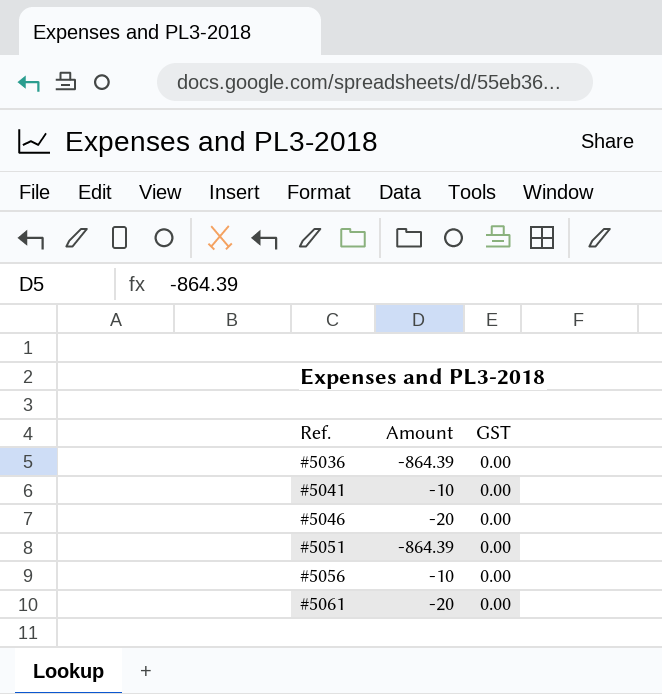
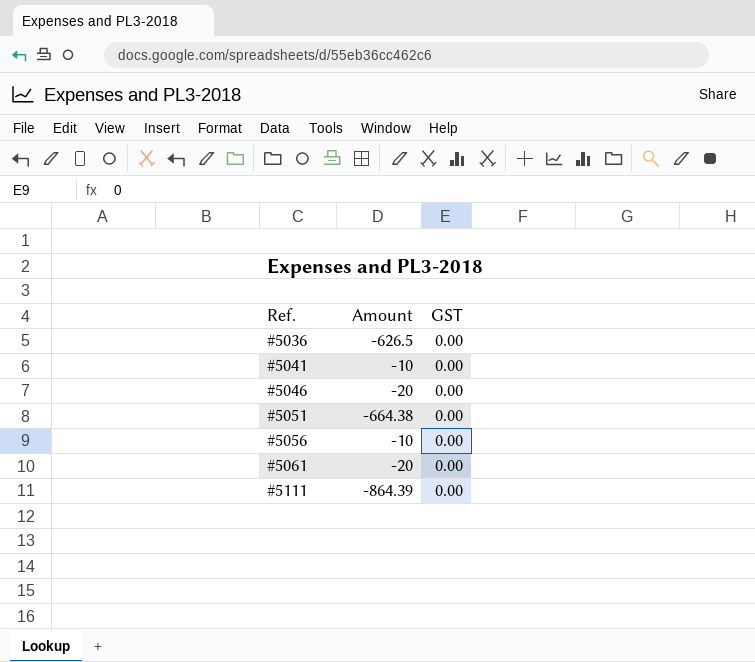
#5036 | Amount: -864.39 -> -626.5
#5051 | Amount: -864.39 -> -664.38
row #5111: none -> -864.39 | 0.00

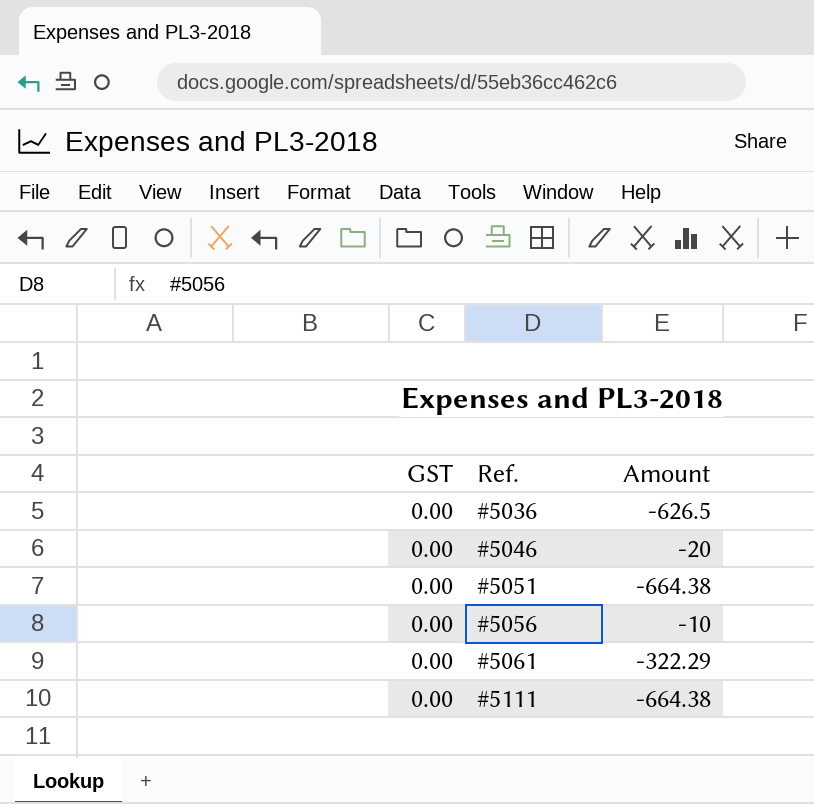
column GST | position: 3 -> 1
row #5041: -10 | 0.00 -> none
#5061 | Amount: -20 -> -322.29
#5111 | Amount: -864.39 -> -664.38

